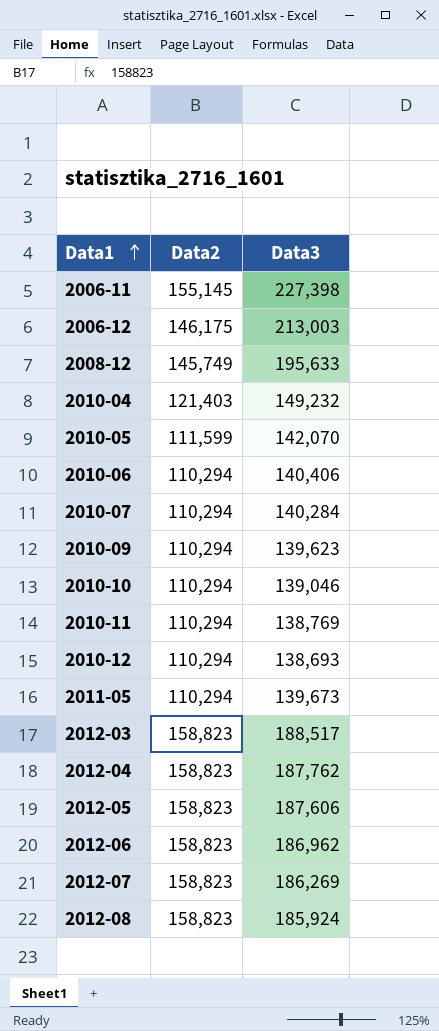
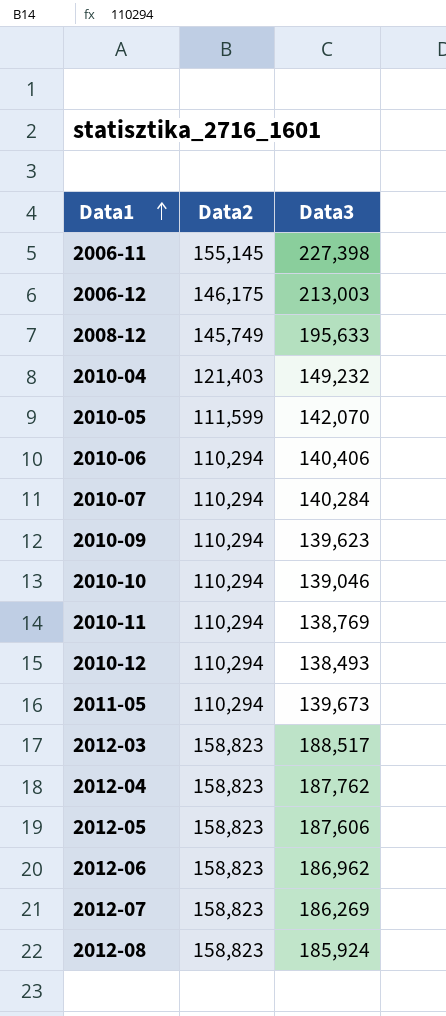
2010-12 | Data3: 138,693 -> 138,493

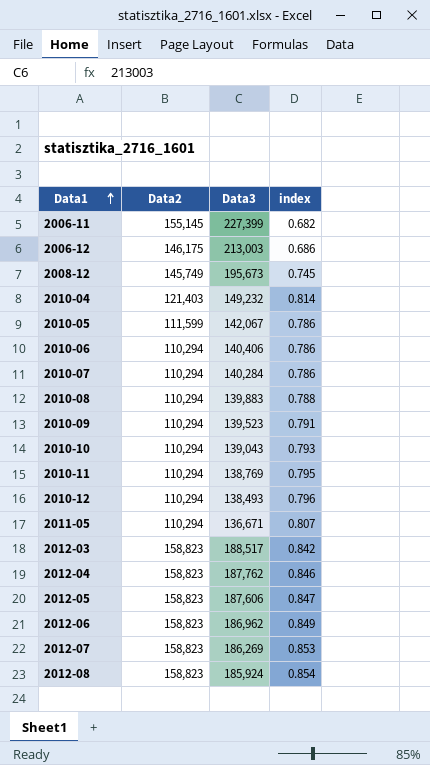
column index | formula: none -> [Data2] / [Data3]
2006-11 | Data3: 227,398 -> 227,399
2008-12 | Data3: 195,633 -> 195,673
2010-05 | Data3: 142,070 -> 142,067
row 2010-08: none -> 110,294 | 139,883 | 0.788
2010-09 | Data3: 139,623 -> 139,523
2010-10 | Data3: 139,046 -> 139,043
2011-05 | Data3: 139,673 -> 136,671

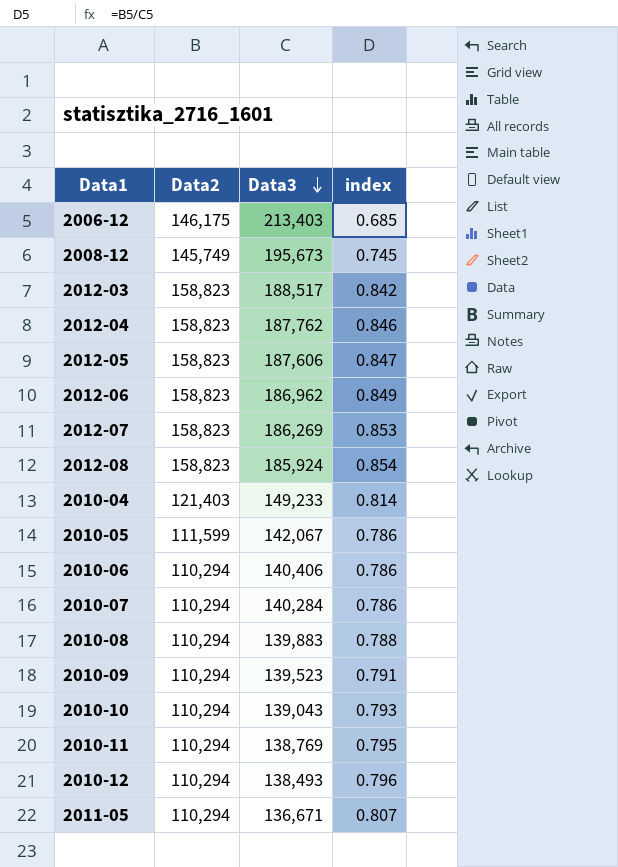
row order: Data1 ascending -> Data3 descending
row 2006-11: 155,145 | 227,399 | 0.682 -> none
2006-12 | Data3: 213,003 -> 213,403
2006-12 | index: 0.686 -> 0.685
2010-04 | Data3: 149,232 -> 149,233

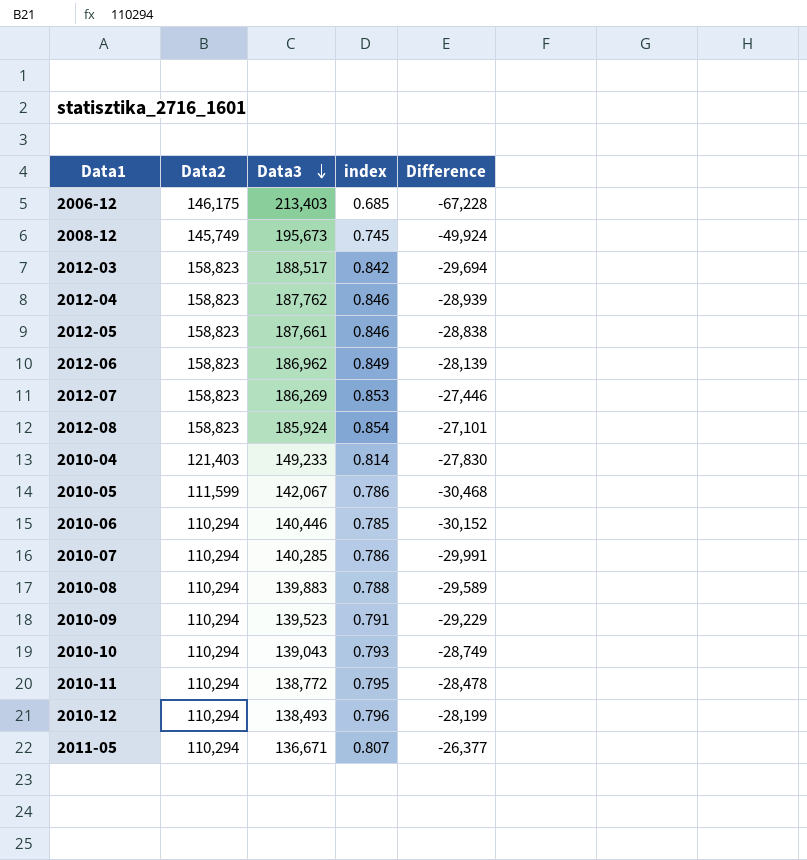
column Difference | formula: none -> [Data2] - [Data3]
2012-05 | Data3: 187,606 -> 187,661
2012-05 | index: 0.847 -> 0.846
2010-06 | Data3: 140,406 -> 140,446
2010-06 | index: 0.786 -> 0.785
2010-07 | Data3: 140,284 -> 140,285
2010-11 | Data3: 138,769 -> 138,772

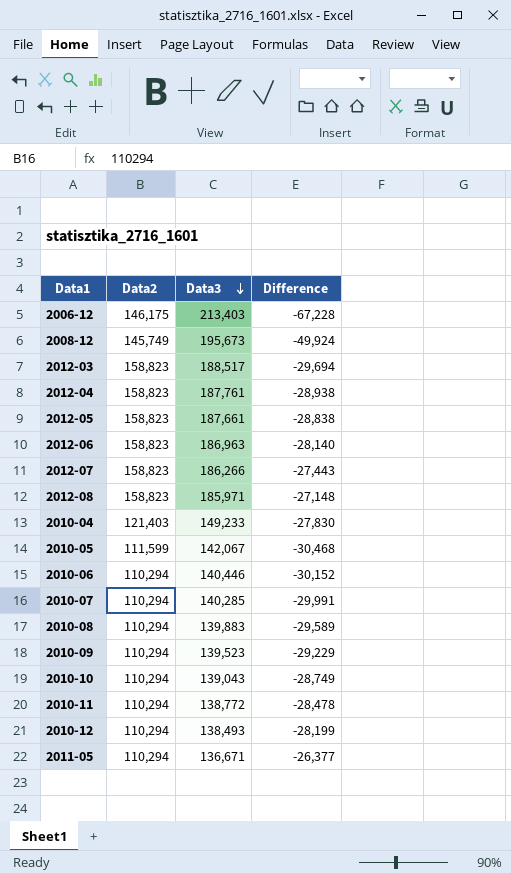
column index | formula: [Data2] / [Data3] -> none
2012-04 | Data3: 187,762 -> 187,761
2012-04 | Difference: -28,939 -> -28,938
2012-06 | Data3: 186,962 -> 186,963
2012-06 | Difference: -28,139 -> -28,140
2012-07 | Data3: 186,269 -> 186,266
2012-07 | Difference: -27,446 -> -27,443
2012-08 | Data3: 185,924 -> 185,971
2012-08 | Difference: -27,101 -> -27,148

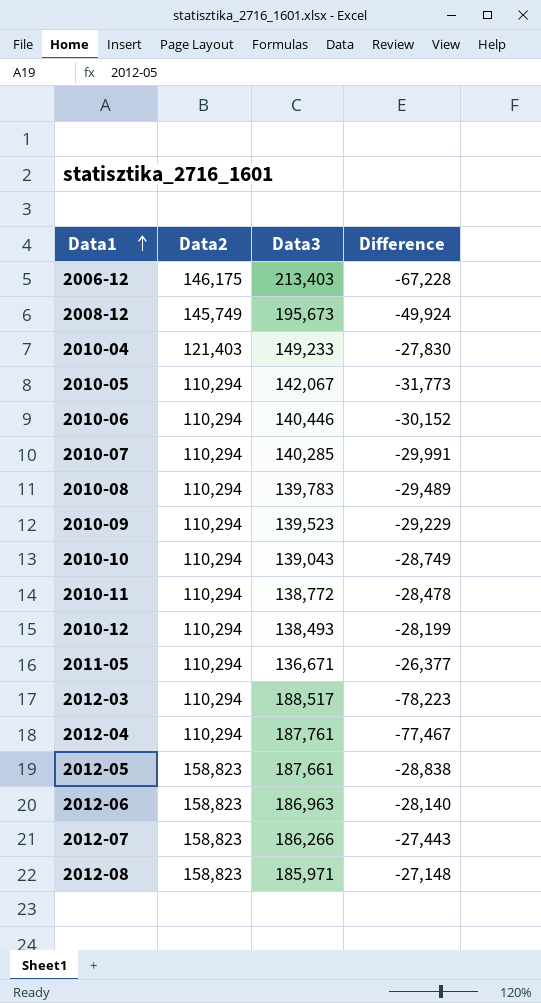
row order: Data3 descending -> Data1 ascending
2010-05 | Data2: 111,599 -> 110,294
2010-05 | Difference: -30,468 -> -31,773
2010-08 | Data3: 139,883 -> 139,783
2010-08 | Difference: -29,589 -> -29,489
2012-03 | Data2: 158,823 -> 110,294
2012-03 | Difference: -29,694 -> -78,223
2012-04 | Data2: 158,823 -> 110,294
2012-04 | Difference: -28,938 -> -77,467

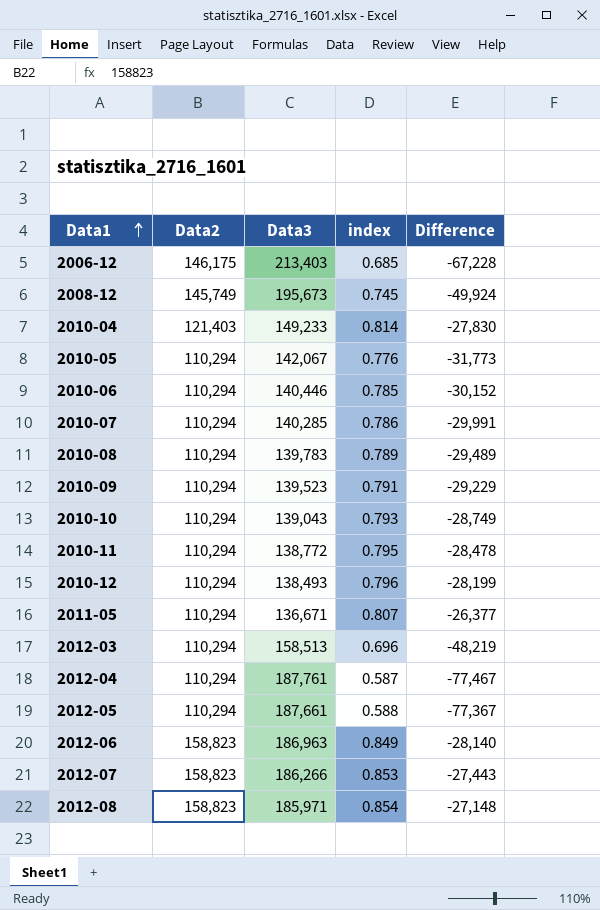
column index | formula: none -> [Data2] / [Data3]
2012-03 | Data3: 188,517 -> 158,513
2012-03 | Difference: -78,223 -> -48,219
2012-05 | Data2: 158,823 -> 110,294
2012-05 | Difference: -28,838 -> -77,367

